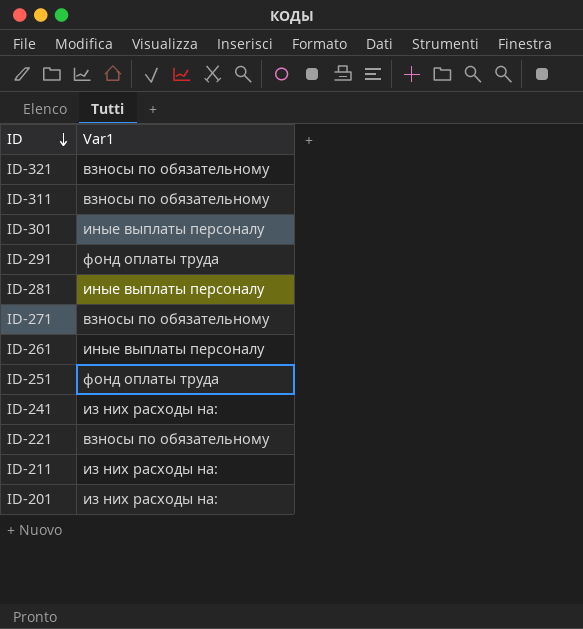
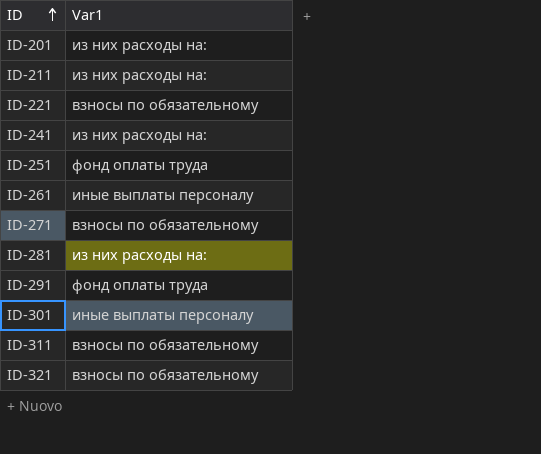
row order: ID descending -> ID ascending
ID-281 | Var1: иные выплаты персоналу -> из них расходы на:

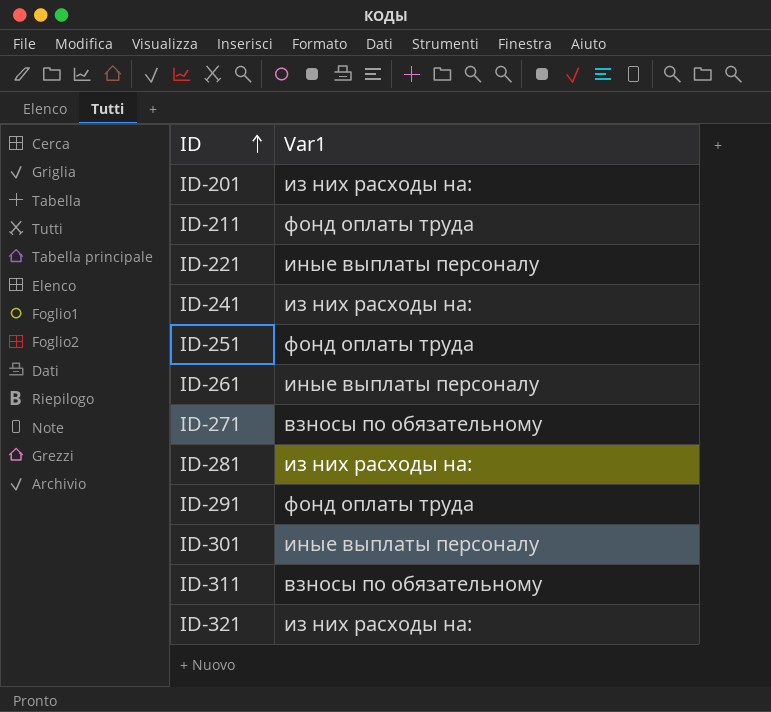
ID-211 | Var1: из них расходы на: -> фонд оплаты труда
ID-221 | Var1: взносы по обязательному -> иные выплаты персоналу
ID-321 | Var1: взносы по обязательному -> из них расходы на:

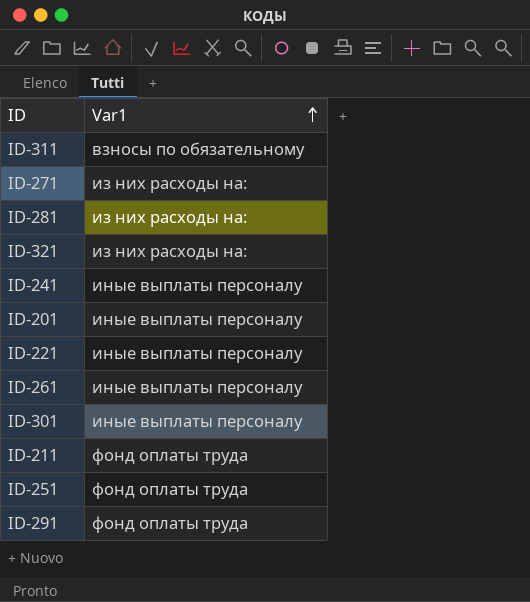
row order: ID ascending -> Var1 ascending
ID-271 | Var1: взносы по обязательному -> из них расходы на:
ID-241 | Var1: из них расходы на: -> иные выплаты персоналу
ID-201 | Var1: из них расходы на: -> иные выплаты персоналу

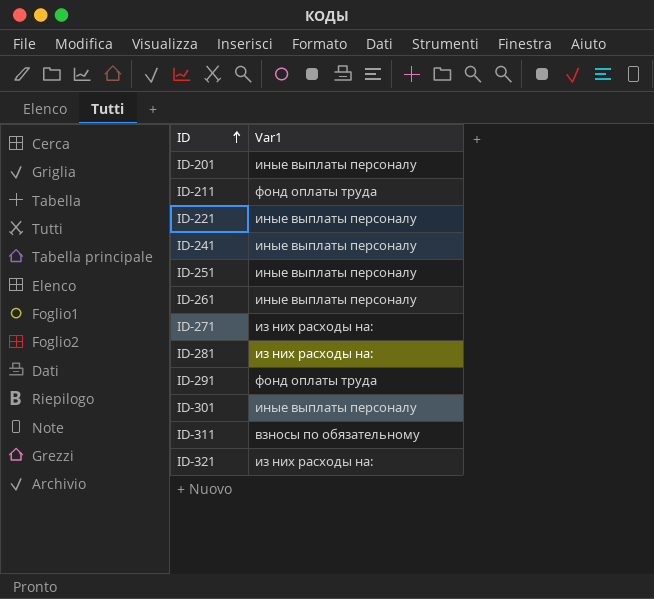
row order: Var1 ascending -> ID ascending
ID-251 | Var1: фонд оплаты труда -> иные выплаты персоналу

